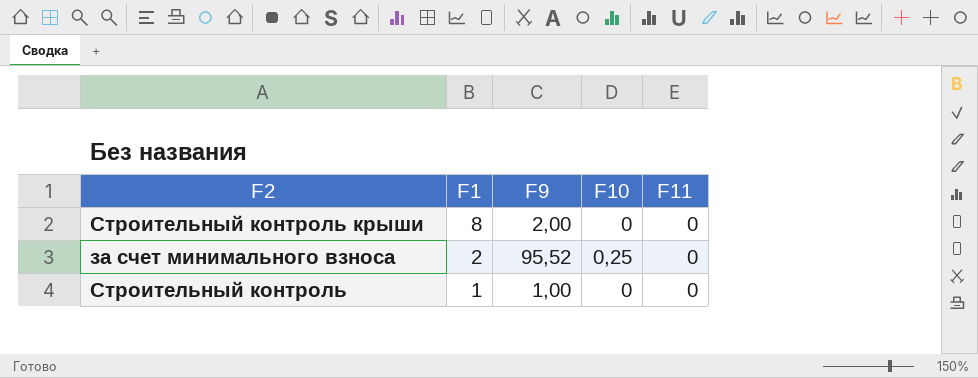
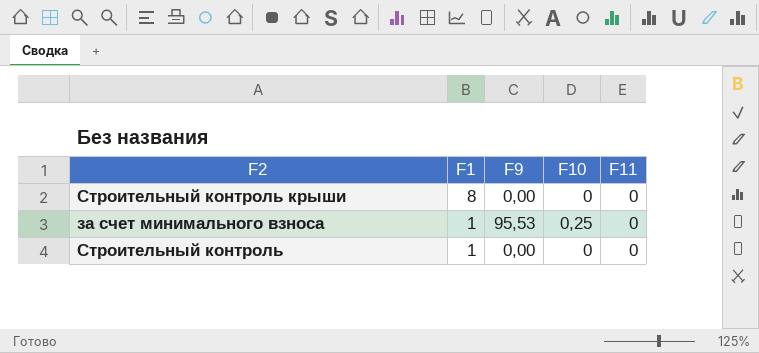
Строительный контроль крыши | F9: 2,00 -> 0,00
за счет минимального взноса | F1: 2 -> 1
за счет минимального взноса | F9: 95,52 -> 95,53
Строительный контроль | F9: 1,00 -> 0,00

